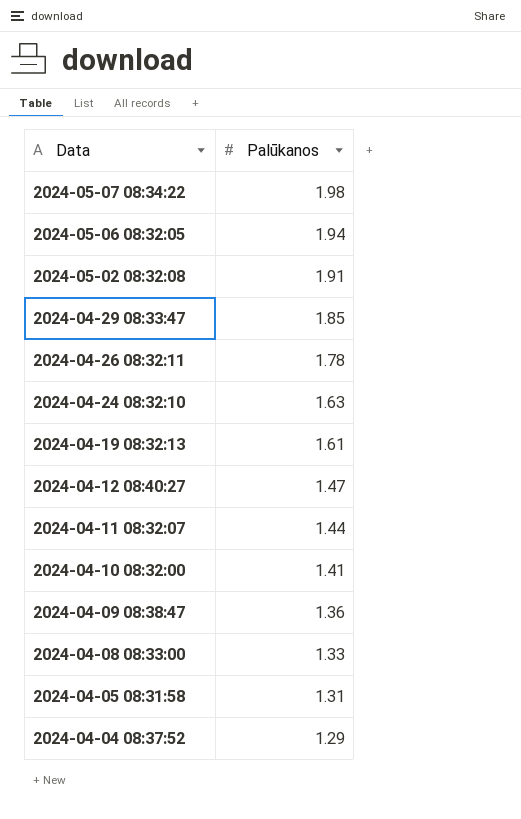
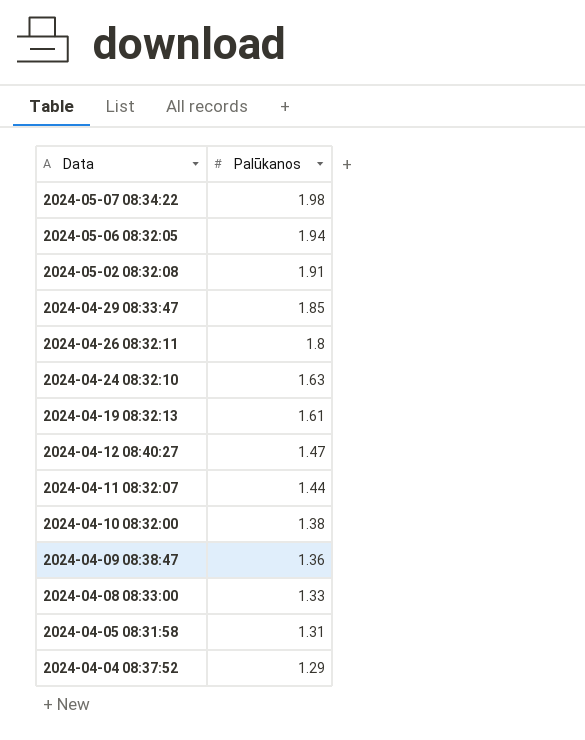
2024-04-26 08:32:11 | Palūkanos: 1.78 -> 1.8
2024-04-10 08:32:00 | Palūkanos: 1.41 -> 1.38

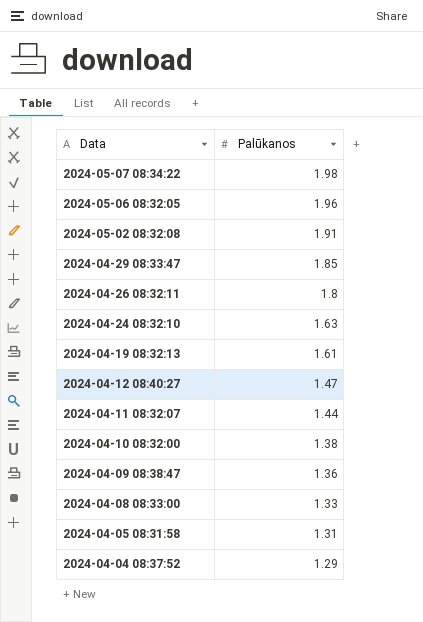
2024-05-06 08:32:05 | Palūkanos: 1.94 -> 1.96

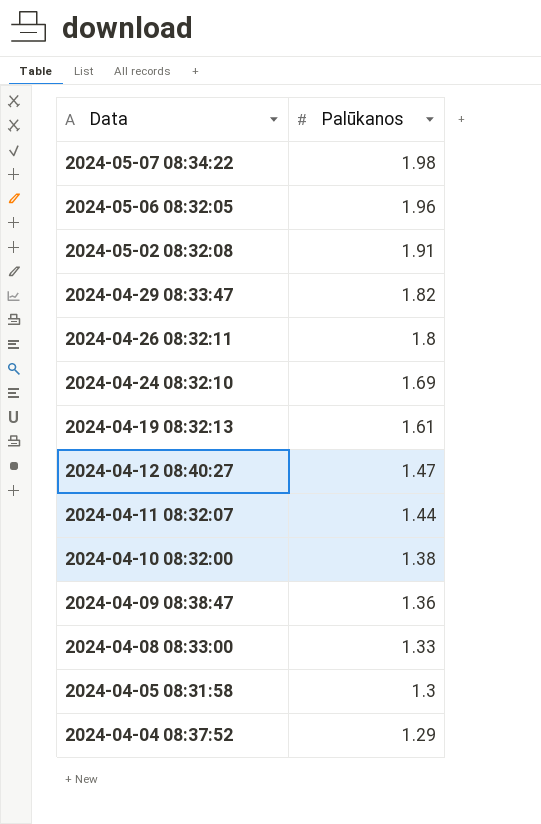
2024-04-29 08:33:47 | Palūkanos: 1.85 -> 1.82
2024-04-24 08:32:10 | Palūkanos: 1.63 -> 1.69
2024-04-05 08:31:58 | Palūkanos: 1.31 -> 1.3

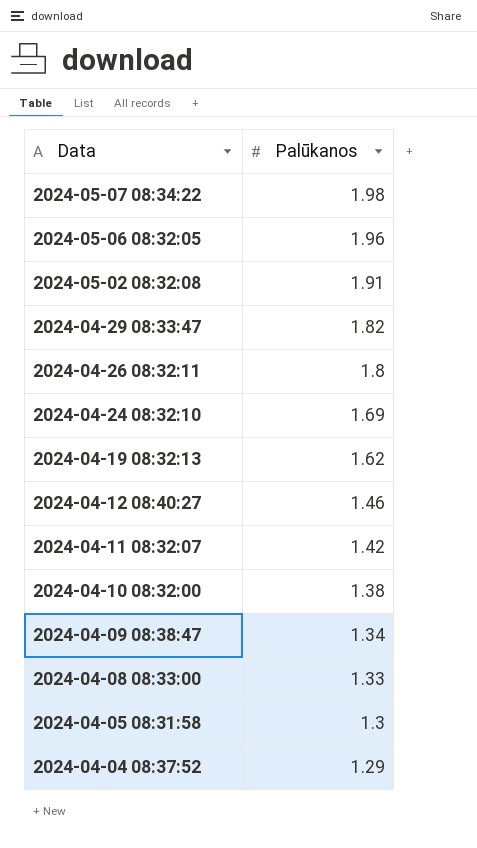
2024-04-19 08:32:13 | Palūkanos: 1.61 -> 1.62
2024-04-12 08:40:27 | Palūkanos: 1.47 -> 1.46
2024-04-11 08:32:07 | Palūkanos: 1.44 -> 1.42
2024-04-09 08:38:47 | Palūkanos: 1.36 -> 1.34

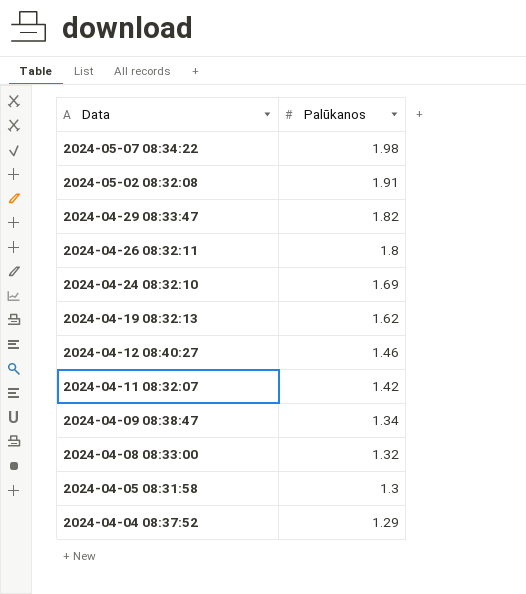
row 2024-05-06 08:32:05: 1.96 -> none
row 2024-04-10 08:32:00: 1.38 -> none
2024-04-08 08:33:00 | Palūkanos: 1.33 -> 1.32

